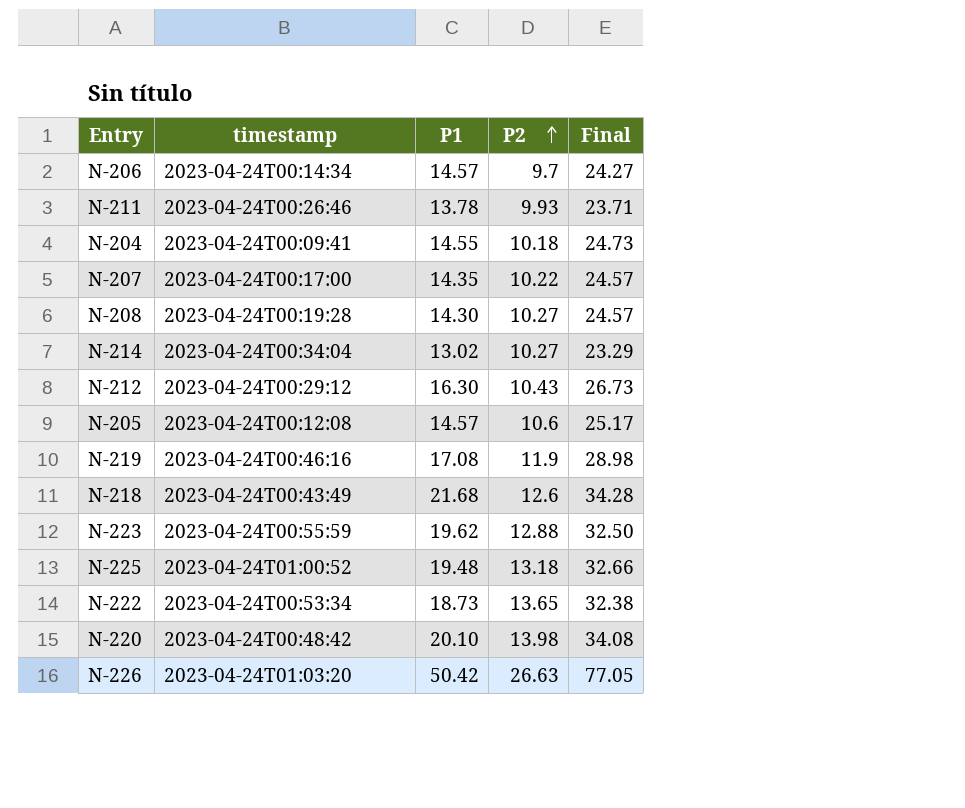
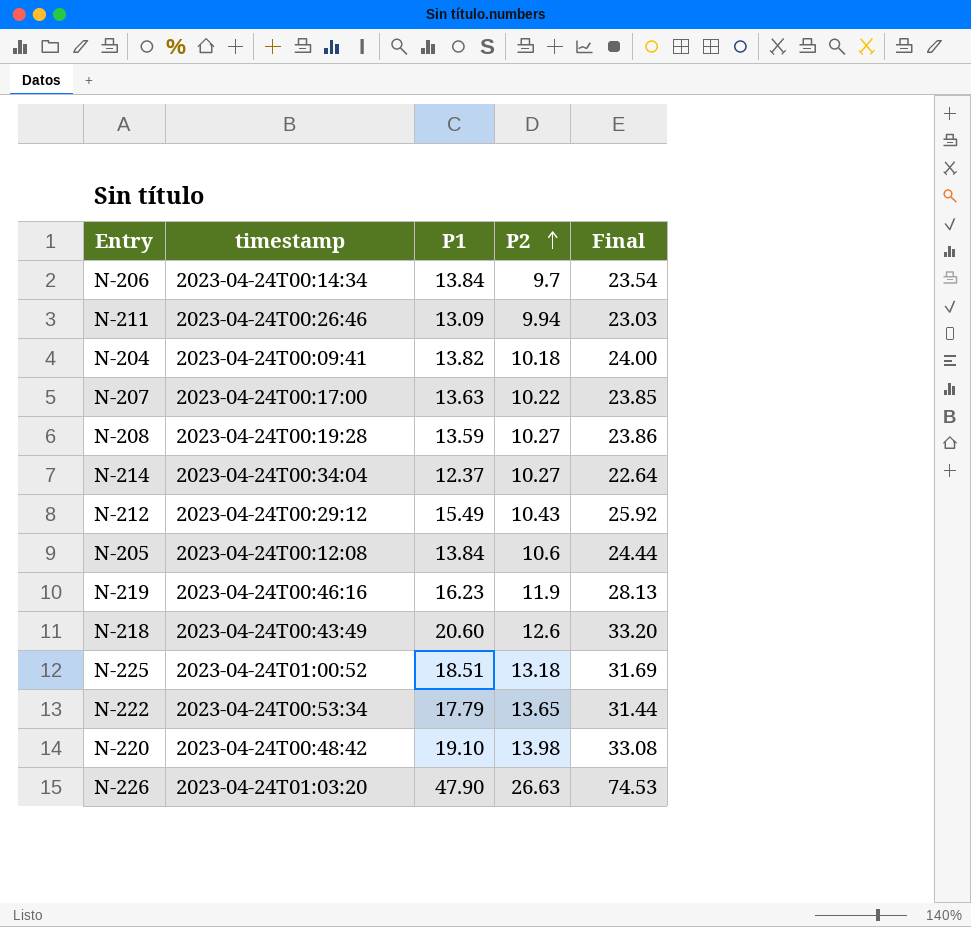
row N-223: 2023-04-24T00:55:59 | 19.62 | 12.88 | 32.50 -> none
N-206 | P1: 14.57 -> 13.84
N-206 | Final: 24.27 -> 23.54
N-211 | P1: 13.78 -> 13.09
N-211 | P2: 9.93 -> 9.94
N-211 | Final: 23.71 -> 23.03
N-204 | P1: 14.55 -> 13.82
N-204 | Final: 24.73 -> 24.00
N-207 | P1: 14.35 -> 13.63
N-207 | Final: 24.57 -> 23.85
N-208 | P1: 14.30 -> 13.59
N-208 | Final: 24.57 -> 23.86
N-214 | P1: 13.02 -> 12.37
N-214 | Final: 23.29 -> 22.64
N-212 | P1: 16.30 -> 15.49
N-212 | Final: 26.73 -> 25.92
N-205 | P1: 14.57 -> 13.84
N-205 | Final: 25.17 -> 24.44
N-219 | P1: 17.08 -> 16.23
N-219 | Final: 28.98 -> 28.13
N-218 | P1: 21.68 -> 20.60
N-218 | Final: 34.28 -> 33.20
N-225 | P1: 19.48 -> 18.51
N-225 | Final: 32.66 -> 31.69
N-222 | P1: 18.73 -> 17.79
N-222 | Final: 32.38 -> 31.44
N-220 | P1: 20.10 -> 19.10
N-220 | Final: 34.08 -> 33.08
N-226 | P1: 50.42 -> 47.90
N-226 | Final: 77.05 -> 74.53

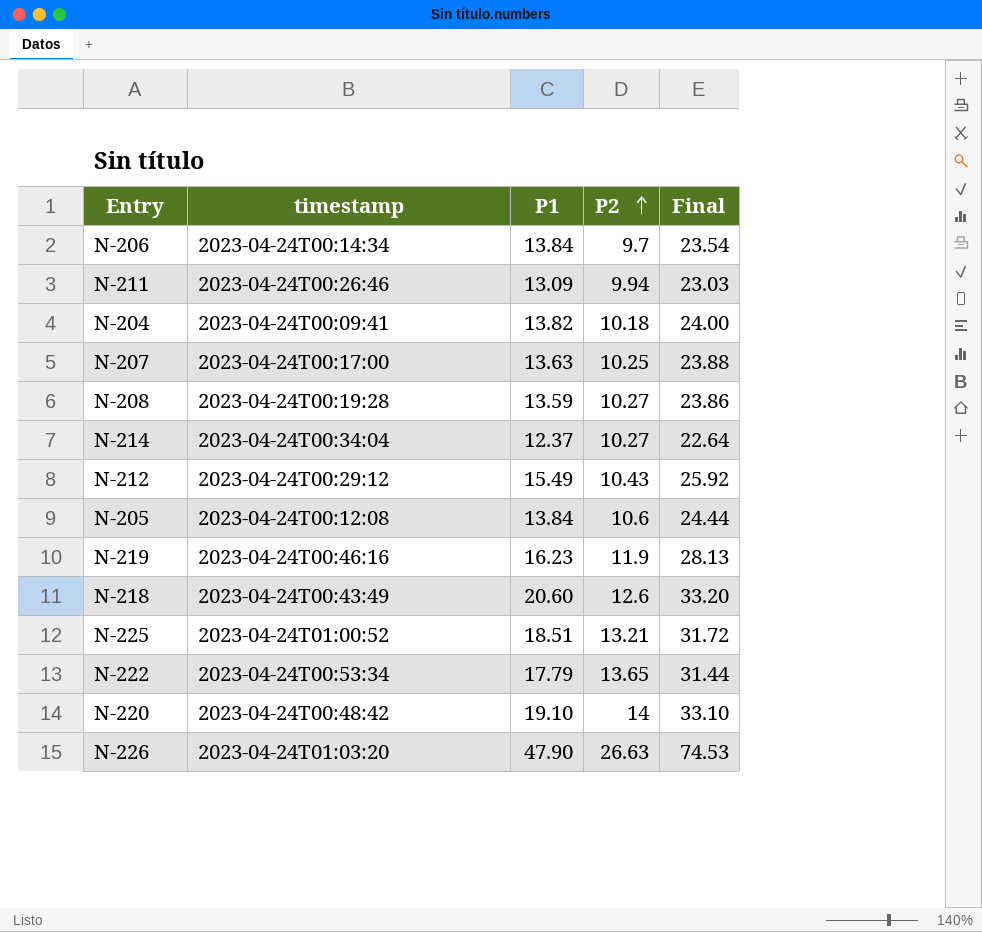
N-207 | P2: 10.22 -> 10.25
N-207 | Final: 23.85 -> 23.88
N-225 | P2: 13.18 -> 13.21
N-225 | Final: 31.69 -> 31.72
N-220 | P2: 13.98 -> 14
N-220 | Final: 33.08 -> 33.10

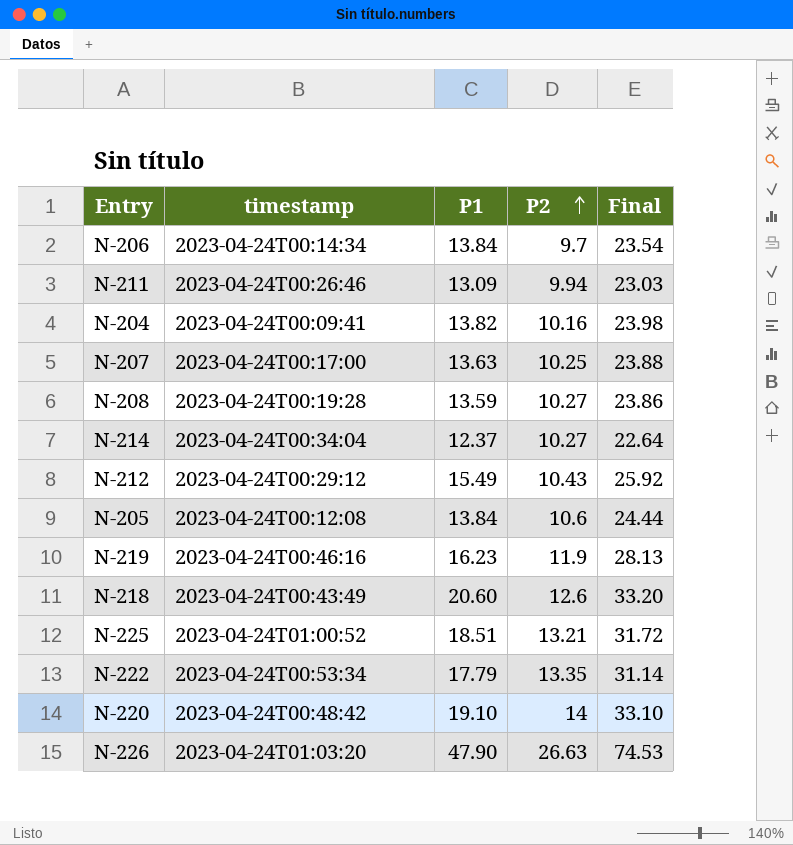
N-204 | P2: 10.18 -> 10.16
N-204 | Final: 24.00 -> 23.98
N-222 | P2: 13.65 -> 13.35
N-222 | Final: 31.44 -> 31.14

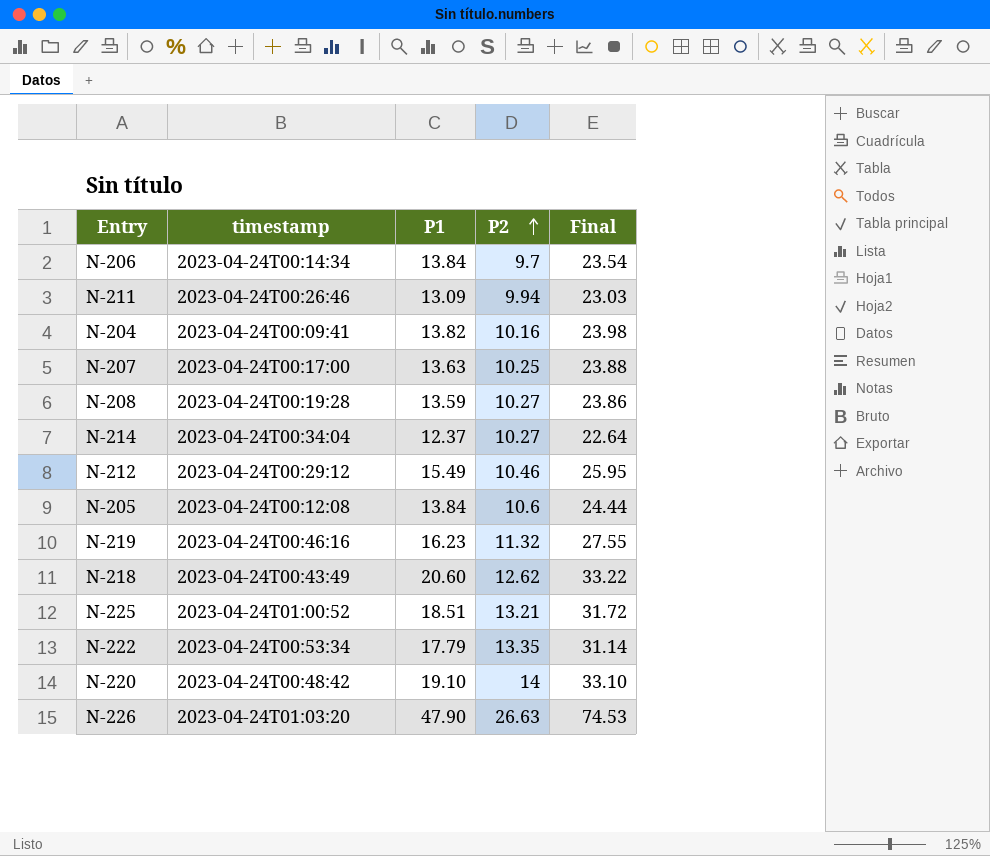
N-212 | P2: 10.43 -> 10.46
N-212 | Final: 25.92 -> 25.95
N-219 | P2: 11.9 -> 11.32
N-219 | Final: 28.13 -> 27.55
N-218 | P2: 12.6 -> 12.62
N-218 | Final: 33.20 -> 33.22

